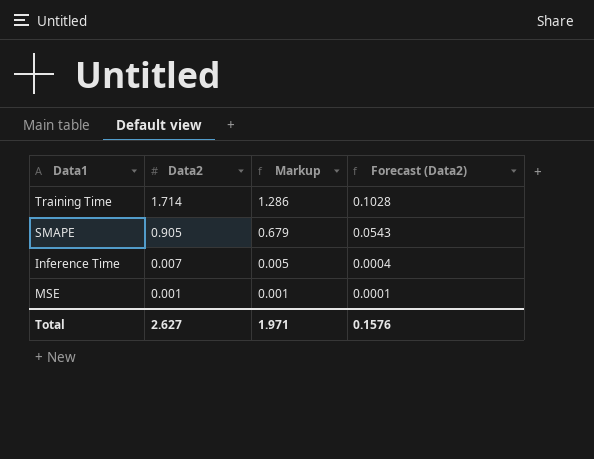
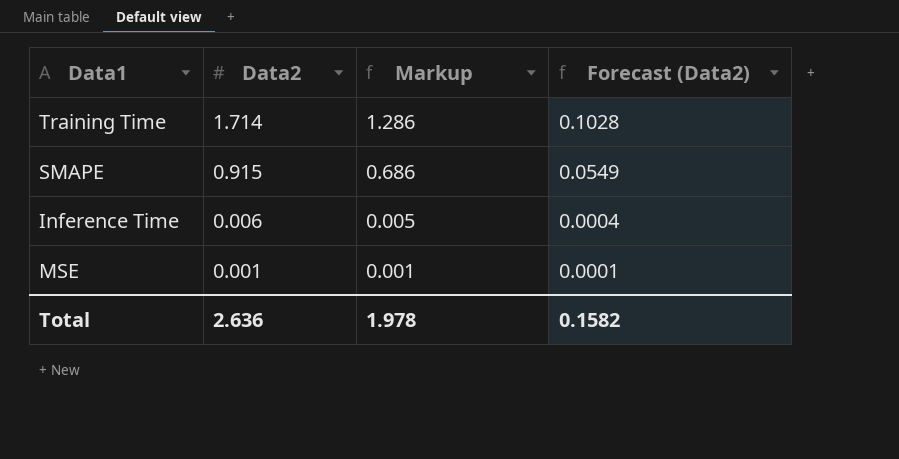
SMAPE | Data2: 0.905 -> 0.915
SMAPE | Markup: 0.679 -> 0.686
SMAPE | Forecast (Data2): 0.0543 -> 0.0549
Inference Time | Data2: 0.007 -> 0.006
Total | Data2: 2.627 -> 2.636
Total | Markup: 1.971 -> 1.978
Total | Forecast (Data2): 0.1576 -> 0.1582

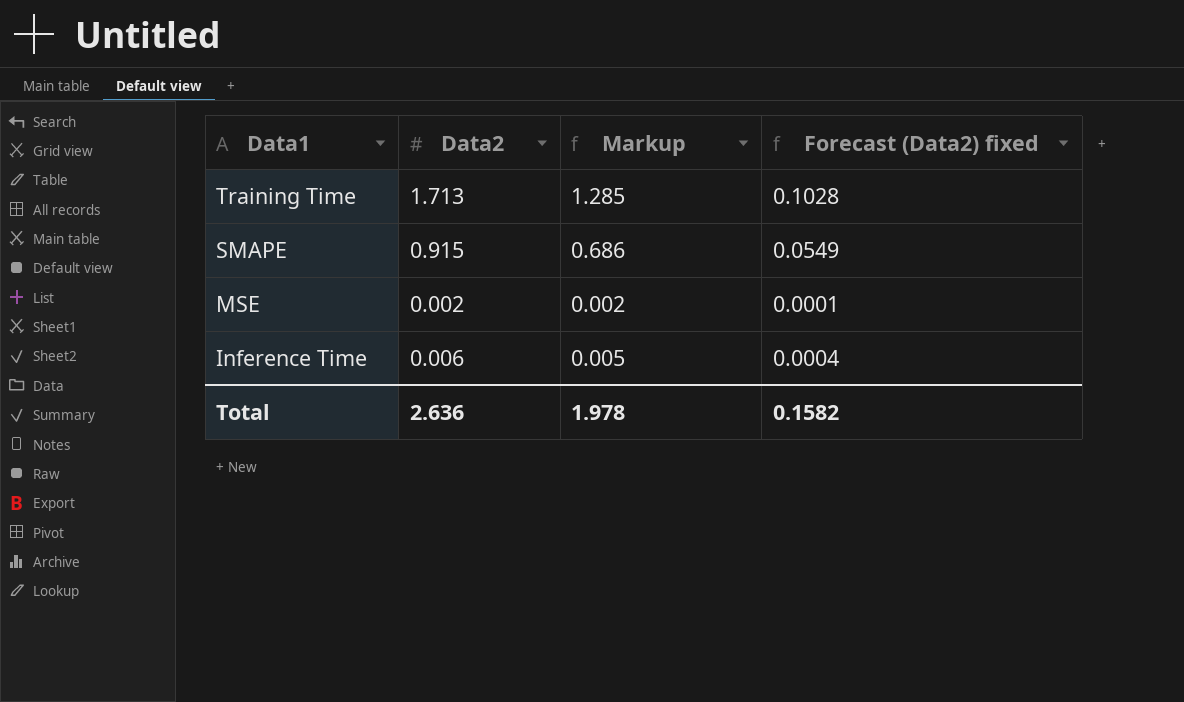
row order: Data2 descending -> Data1 descending
column name: Forecast (Data2) -> Forecast (Data2) fixed
Training Time | Data2: 1.714 -> 1.713
Training Time | Markup: 1.286 -> 1.285
MSE | Data2: 0.001 -> 0.002
MSE | Markup: 0.001 -> 0.002

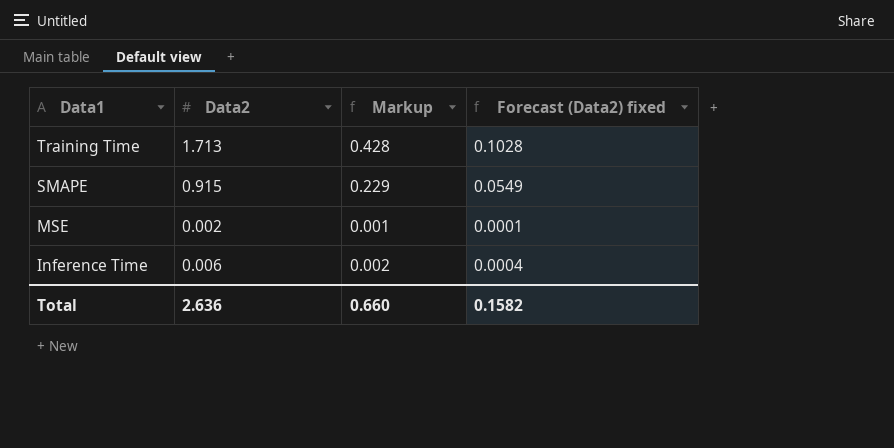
column Markup | formula: [Data2] * 0.75 -> [Data2] * 0.25
Total | Markup: 1.978 -> 0.660

